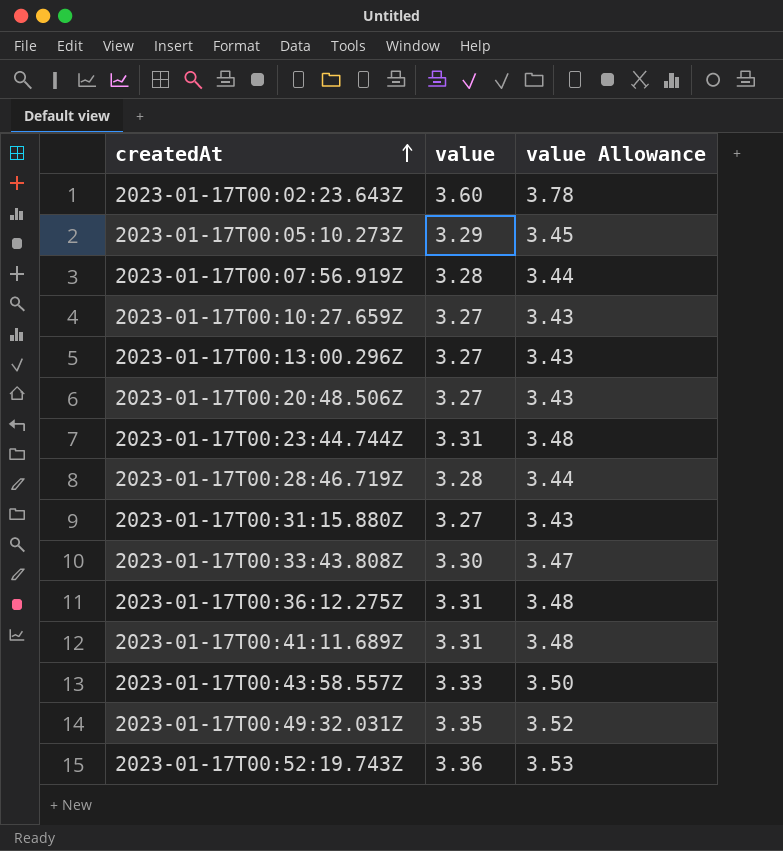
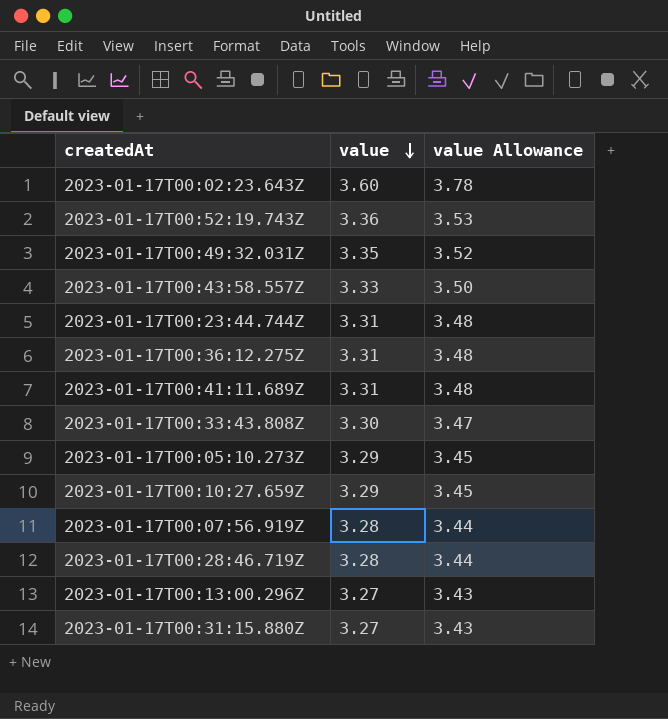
row order: createdAt ascending -> value descending
row 2023-01-17T00:20:48.506Z: 3.27 | 3.43 -> none
2023-01-17T00:10:27.659Z | value: 3.27 -> 3.29
2023-01-17T00:10:27.659Z | value Allowance: 3.43 -> 3.45

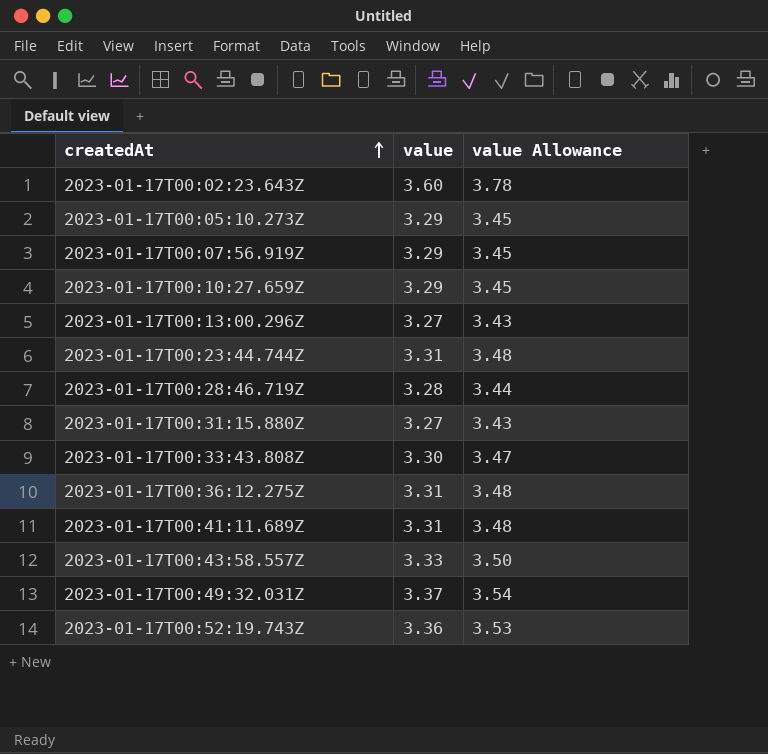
row order: value descending -> createdAt ascending
2023-01-17T00:07:56.919Z | value: 3.28 -> 3.29
2023-01-17T00:07:56.919Z | value Allowance: 3.44 -> 3.45
2023-01-17T00:49:32.031Z | value: 3.35 -> 3.37
2023-01-17T00:49:32.031Z | value Allowance: 3.52 -> 3.54

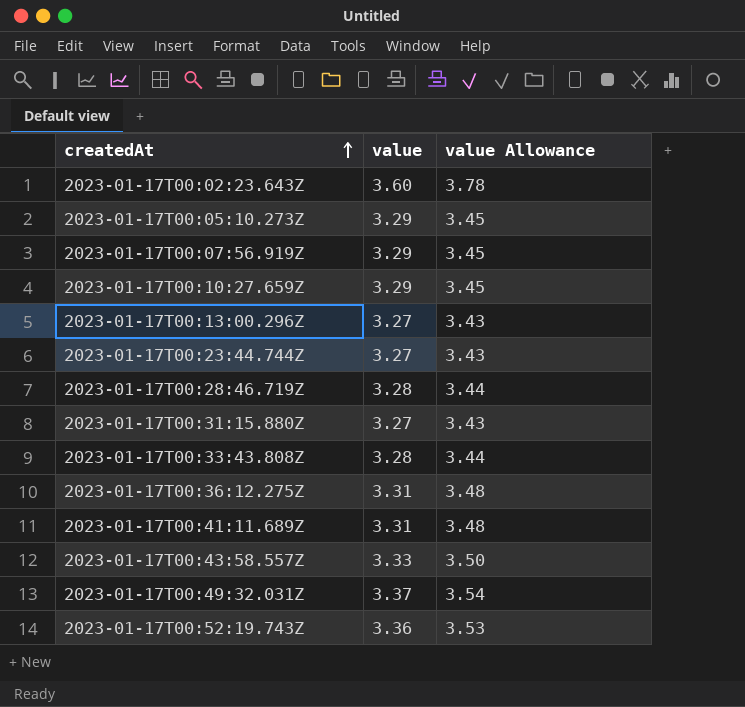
2023-01-17T00:23:44.744Z | value: 3.31 -> 3.27
2023-01-17T00:23:44.744Z | value Allowance: 3.48 -> 3.43
2023-01-17T00:33:43.808Z | value: 3.30 -> 3.28
2023-01-17T00:33:43.808Z | value Allowance: 3.47 -> 3.44

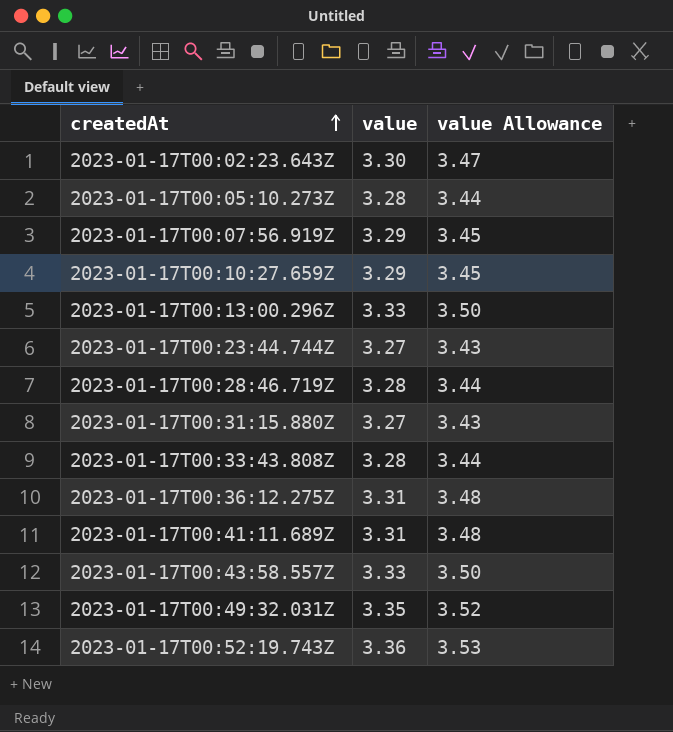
2023-01-17T00:02:23.643Z | value: 3.60 -> 3.30
2023-01-17T00:02:23.643Z | value Allowance: 3.78 -> 3.47
2023-01-17T00:05:10.273Z | value: 3.29 -> 3.28
2023-01-17T00:05:10.273Z | value Allowance: 3.45 -> 3.44
2023-01-17T00:13:00.296Z | value: 3.27 -> 3.33
2023-01-17T00:13:00.296Z | value Allowance: 3.43 -> 3.50
2023-01-17T00:49:32.031Z | value: 3.37 -> 3.35
2023-01-17T00:49:32.031Z | value Allowance: 3.54 -> 3.52

